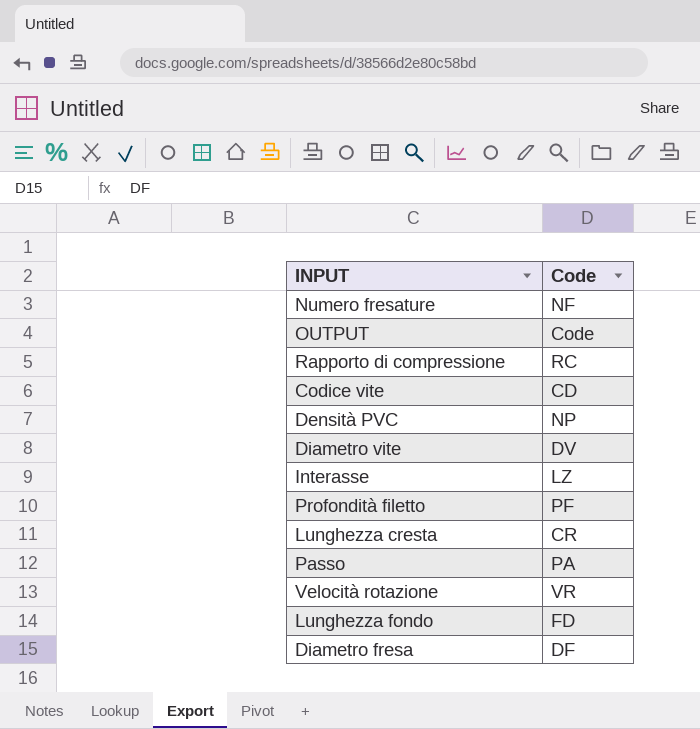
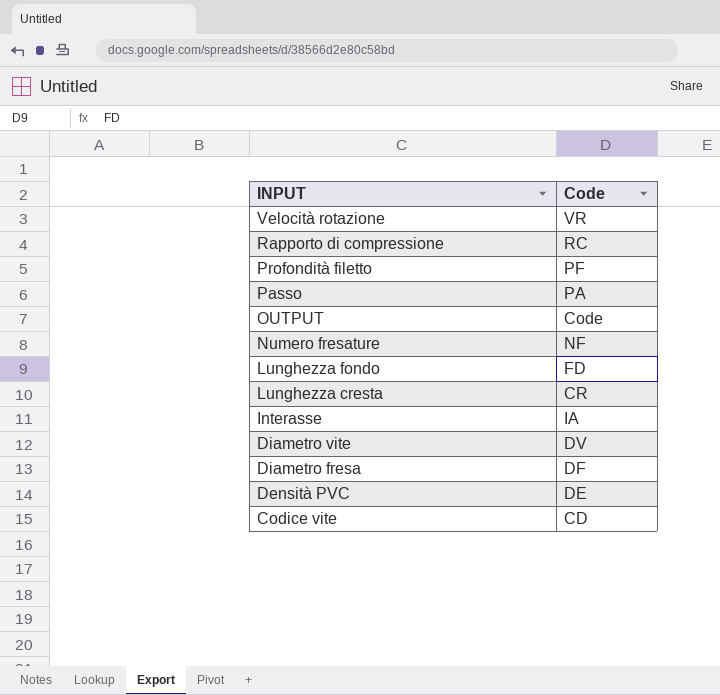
row order: none -> INPUT descending
Interasse | Code: LZ -> IA
Densità PVC | Code: NP -> DE

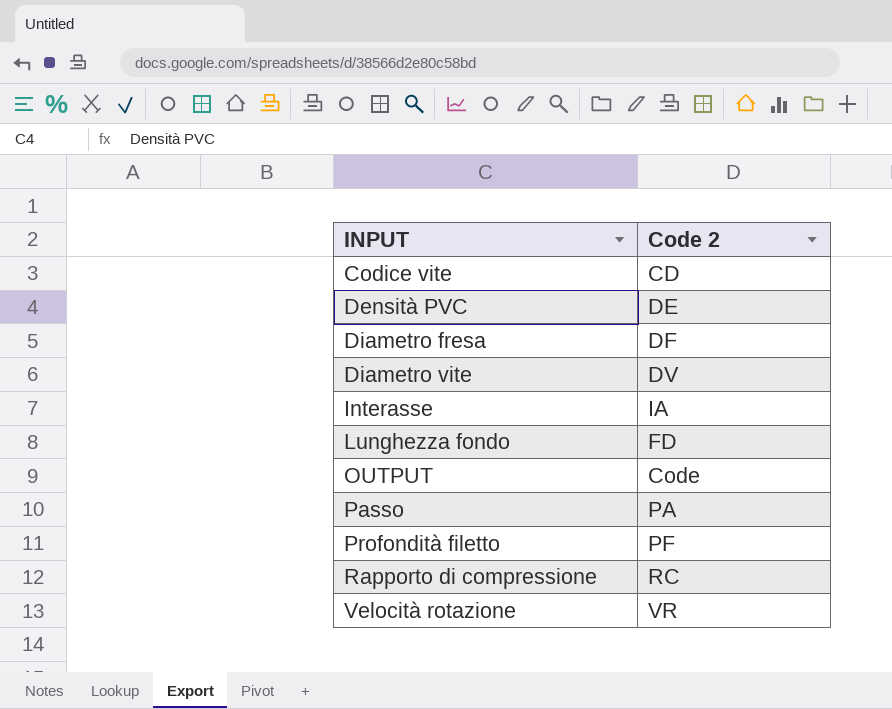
row order: INPUT descending -> INPUT ascending
column name: Code -> Code 2
row Numero fresature: NF -> none
row Lunghezza cresta: CR -> none

